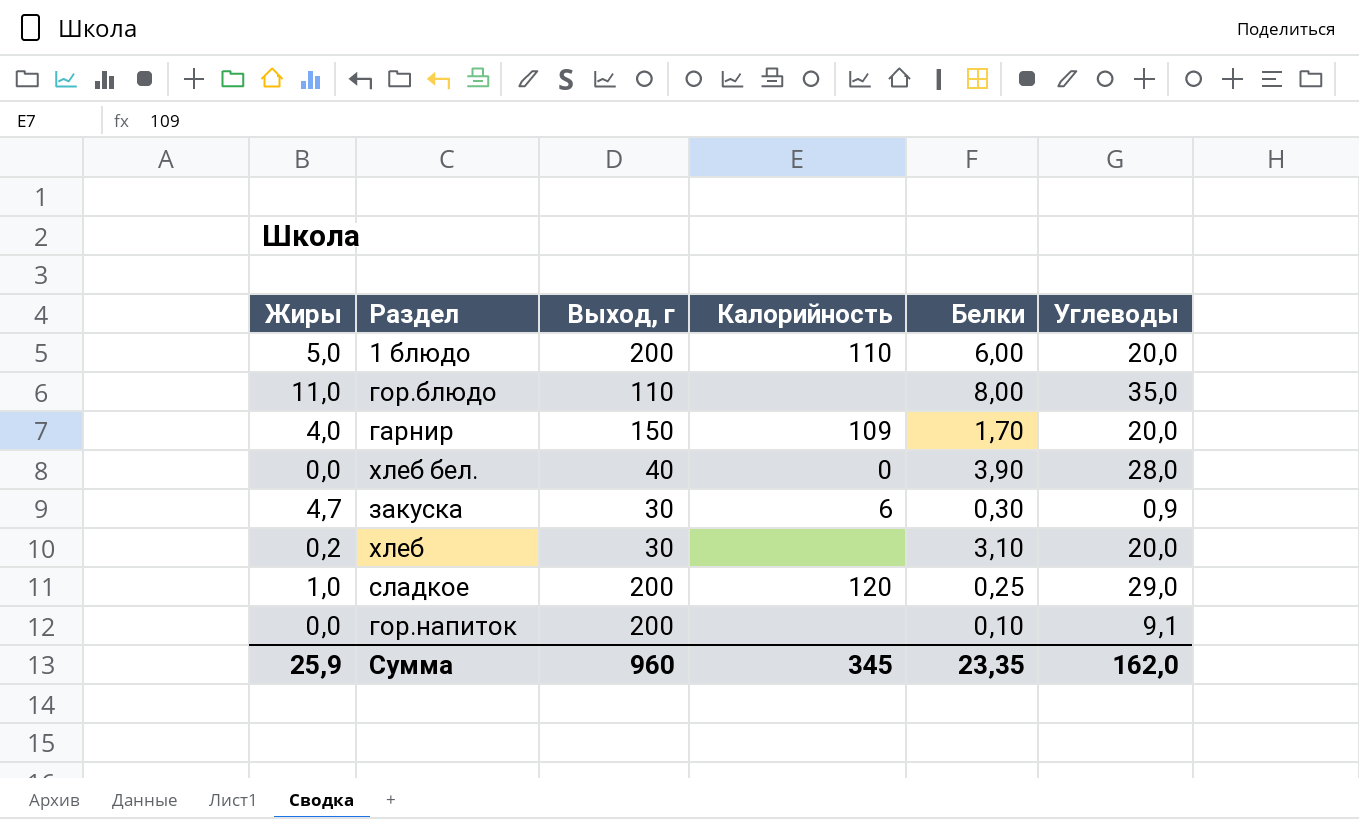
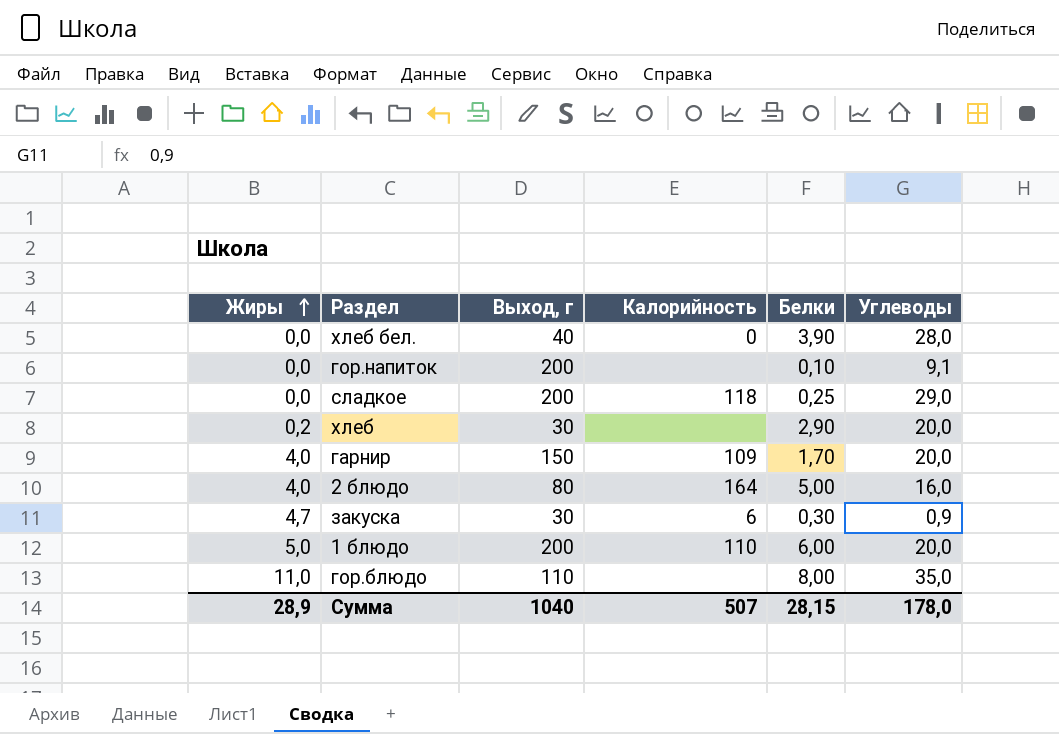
row order: none -> Жиры ascending
сладкое | Жиры: 1,0 -> 0,0
сладкое | Калорийность: 120 -> 118
хлеб | Белки: 3,10 -> 2,90
row 2 блюдо: none -> 4,0 | 80 | 164 | 5,00 | 16,0
Сумма | Жиры: 25,9 -> 28,9
Сумма | Выход, г: 960 -> 1040
Сумма | Калорийность: 345 -> 507
Сумма | Белки: 23,35 -> 28,15
Сумма | Углеводы: 162,0 -> 178,0

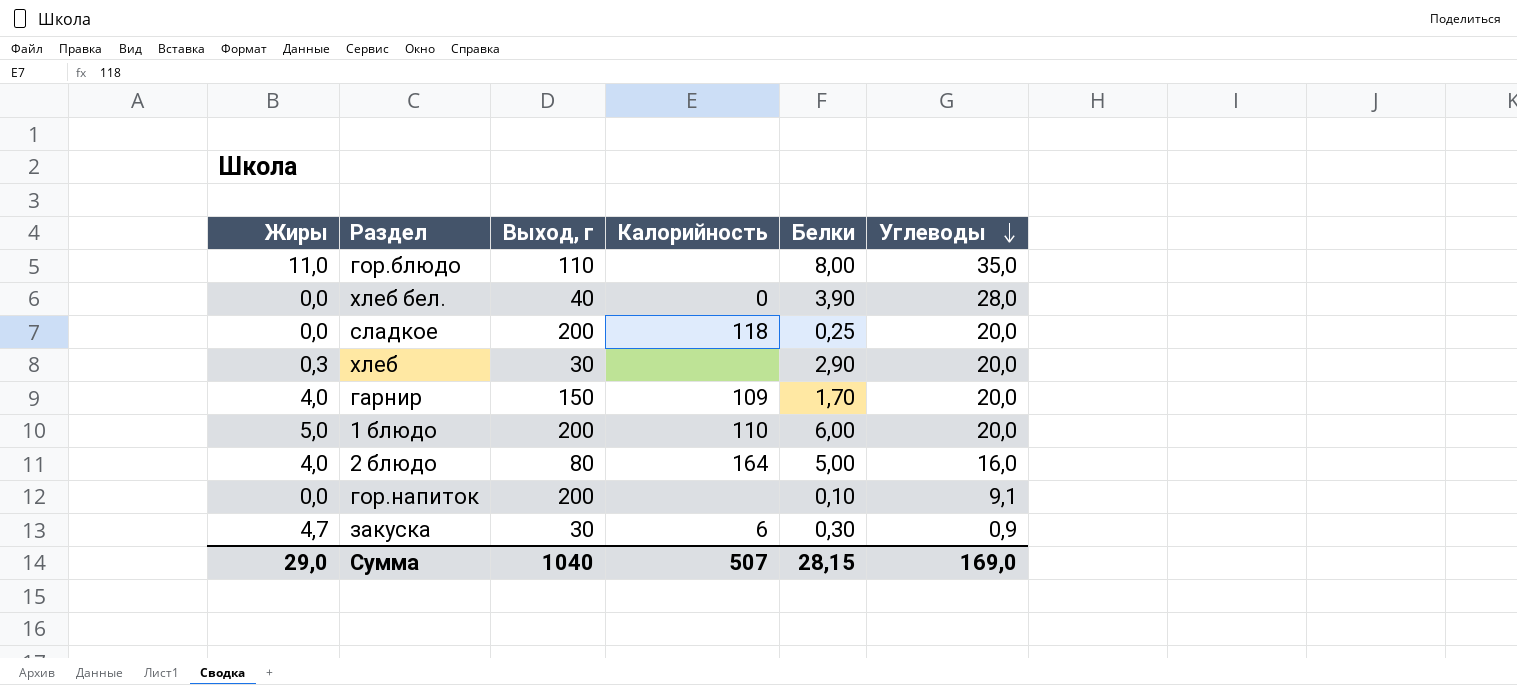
row order: Жиры ascending -> Углеводы descending
сладкое | Углеводы: 29,0 -> 20,0
хлеб | Жиры: 0,2 -> 0,3
Сумма | Жиры: 28,9 -> 29,0
Сумма | Углеводы: 178,0 -> 169,0

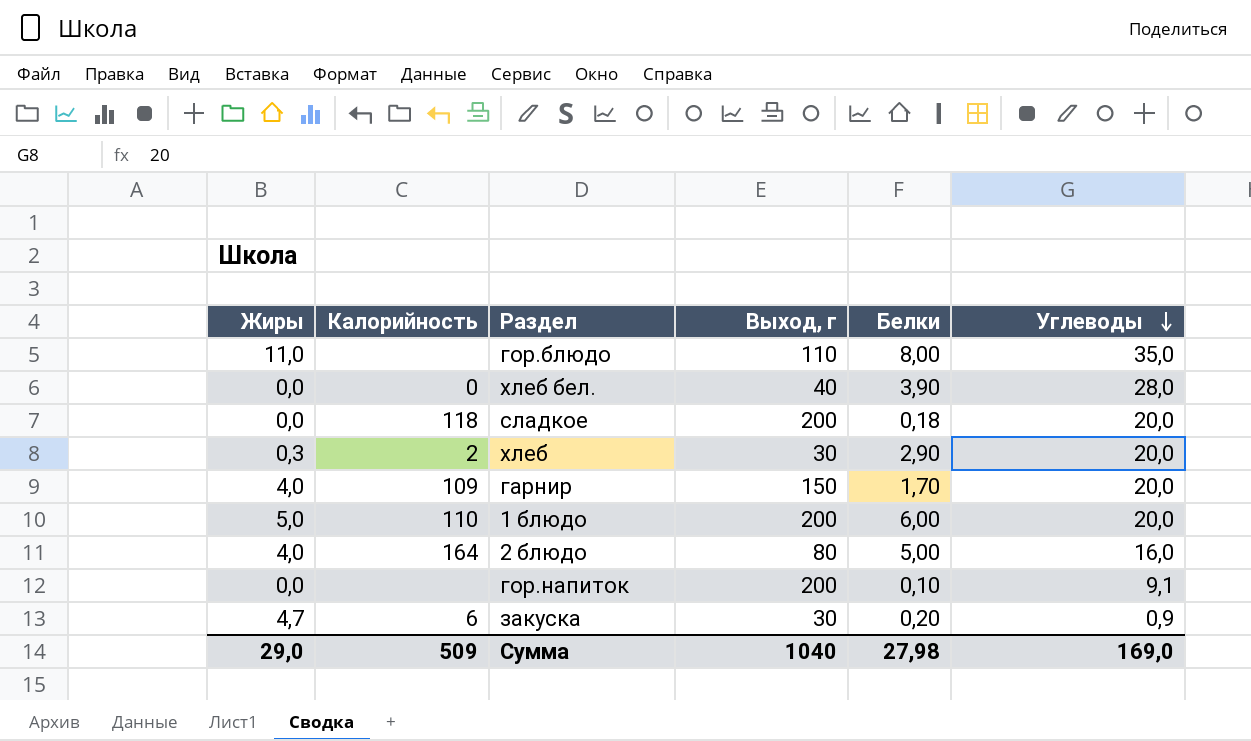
column Калорийность | position: 4 -> 2
сладкое | Белки: 0,25 -> 0,18
хлеб | Калорийность: none -> 2
закуска | Белки: 0,30 -> 0,20
Сумма | Калорийность: 507 -> 509
Сумма | Белки: 28,15 -> 27,98

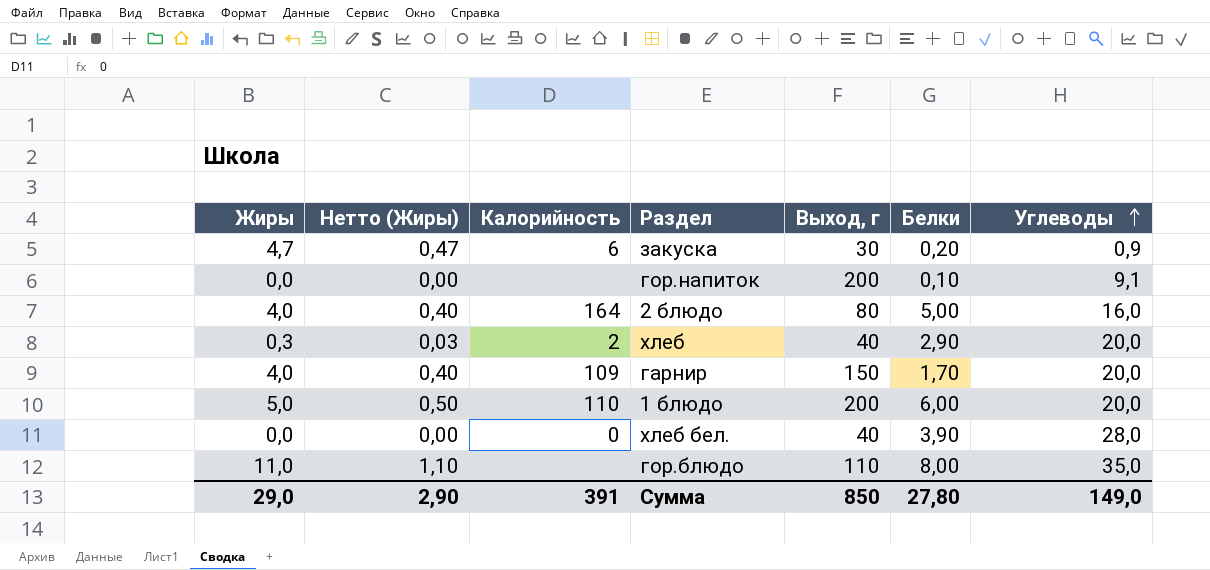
row order: Углеводы descending -> Углеводы ascending
column Нетто (Жиры) | formula: none -> [Жиры] * 0,1
row сладкое: 0,0 | 118 | 200 | 0,18 | 20,0 -> none
хлеб | Выход, г: 30 -> 40
Сумма | Калорийность: 509 -> 391
Сумма | Выход, г: 1040 -> 850
Сумма | Белки: 27,98 -> 27,80
Сумма | Углеводы: 169,0 -> 149,0

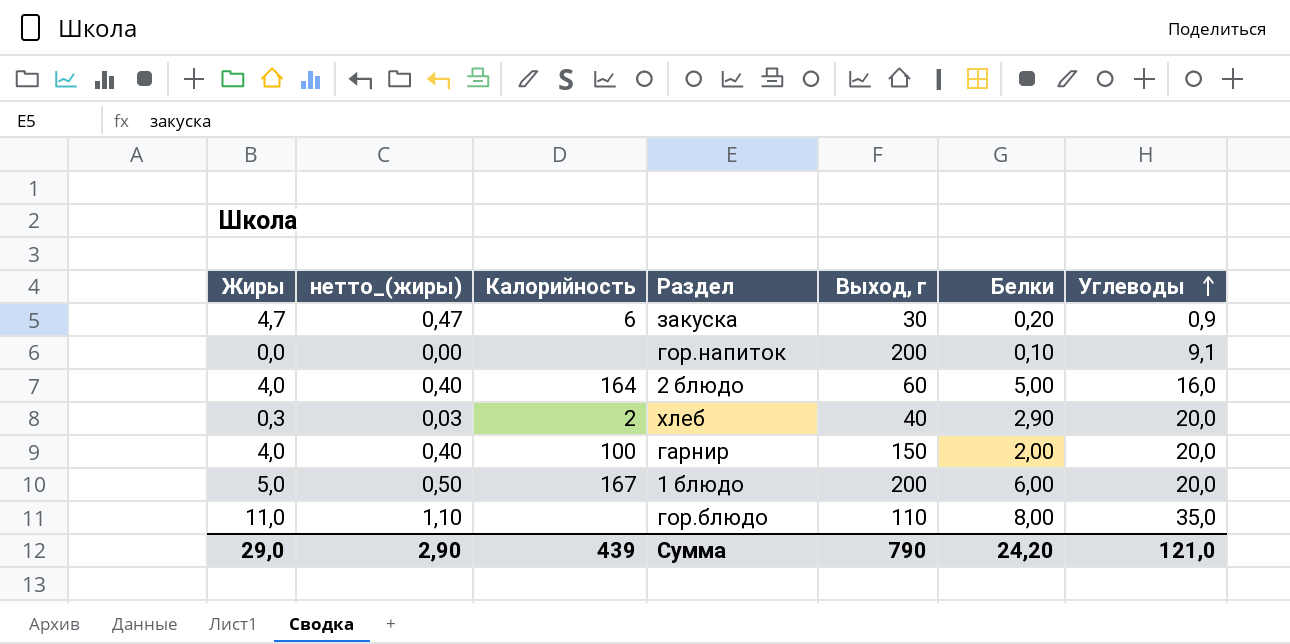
column name: Нетто (Жиры) -> нетто_(жиры)
row хлеб бел.: 0,0 | 0,00 | 0 | 40 | 3,90 | 28,0 -> none
2 блюдо | Выход, г: 80 -> 60
гарнир | Калорийность: 109 -> 100
гарнир | Белки: 1,70 -> 2,00
1 блюдо | Калорийность: 110 -> 167
Сумма | Калорийность: 391 -> 439
Сумма | Выход, г: 850 -> 790
Сумма | Белки: 27,80 -> 24,20
Сумма | Углеводы: 149,0 -> 121,0

